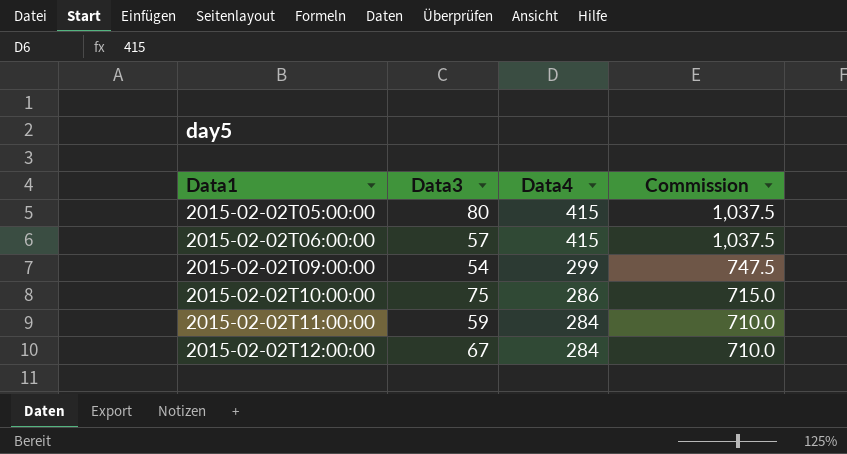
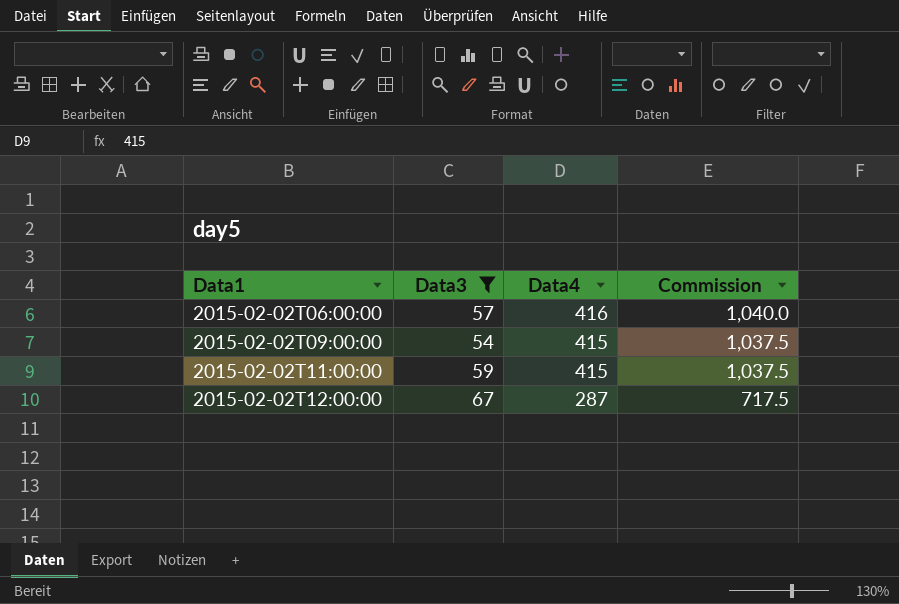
filter: none -> Data3 <= 67
2015-02-02T06:00:00 | Data4: 415 -> 416
2015-02-02T06:00:00 | Commission: 1,037.5 -> 1,040.0
2015-02-02T09:00:00 | Data4: 299 -> 415
2015-02-02T09:00:00 | Commission: 747.5 -> 1,037.5
2015-02-02T11:00:00 | Data4: 284 -> 415
2015-02-02T11:00:00 | Commission: 710.0 -> 1,037.5
2015-02-02T12:00:00 | Data4: 284 -> 287
2015-02-02T12:00:00 | Commission: 710.0 -> 717.5

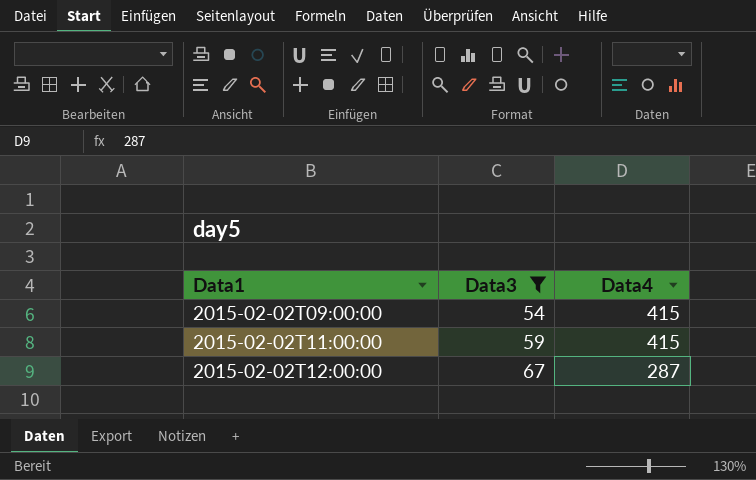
column Commission | formula: [Data4] * 2.5 -> none
row 2015-02-02T06:00:00: 57 | 416 | 1,040.0 -> none

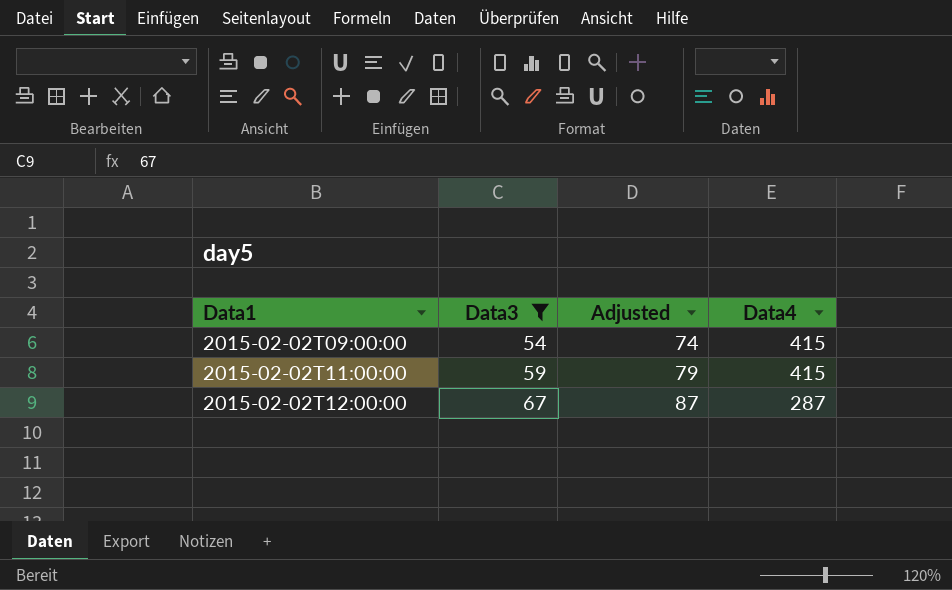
column Adjusted | formula: none -> [Data3] + 20

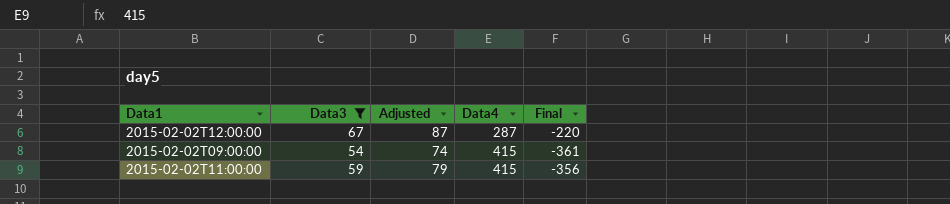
row order: Data1 ascending -> Data4 ascending
column Final | formula: none -> [Data3] - [Data4]

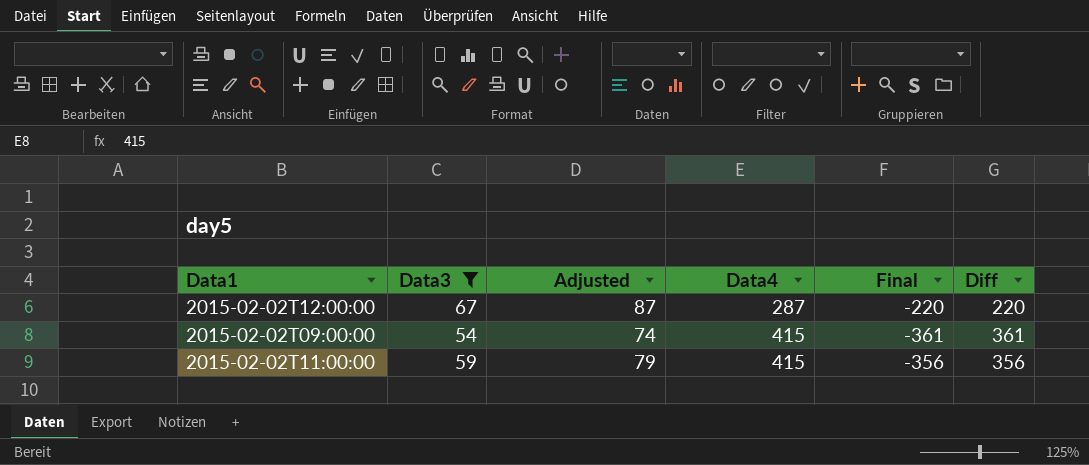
column Diff | formula: none -> [Data4] - [Data3]

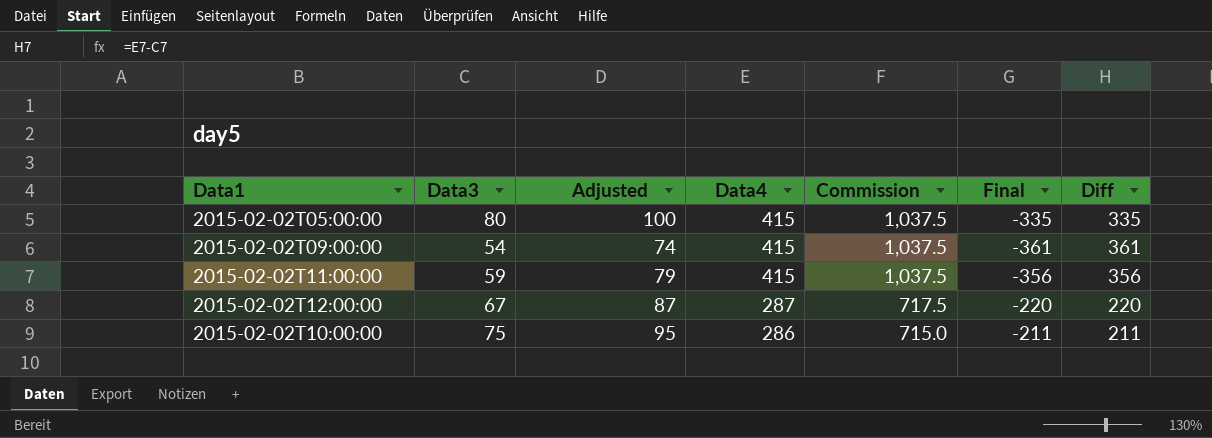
filter: Data3 <= 67 -> none
row order: Data4 ascending -> Data4 descending
column Commission | formula: none -> [Data4] * 2.5

